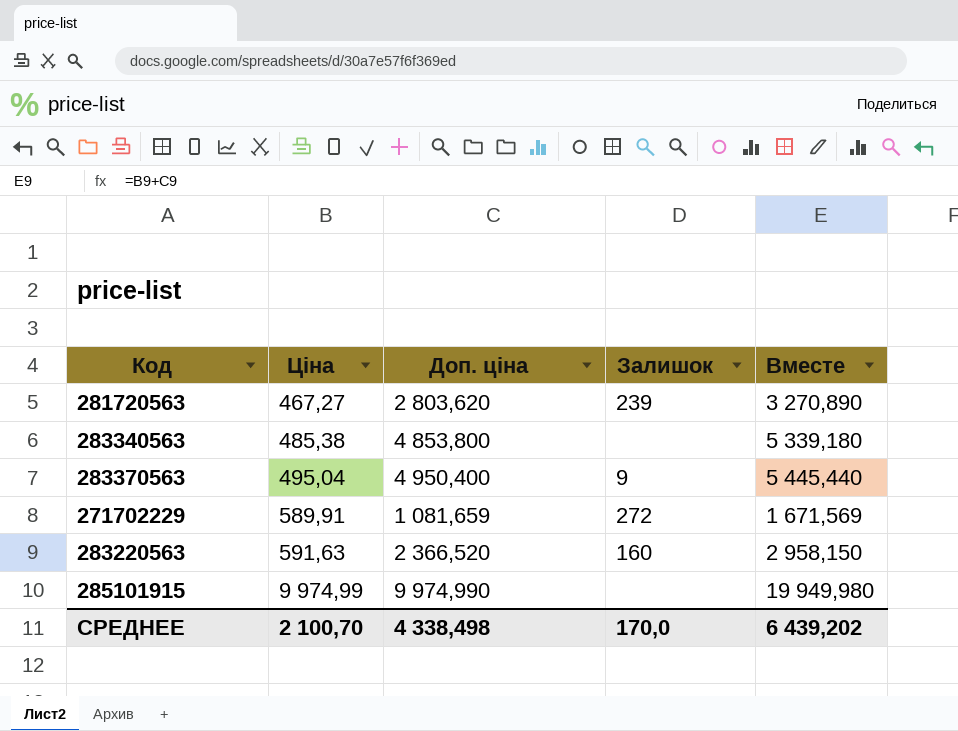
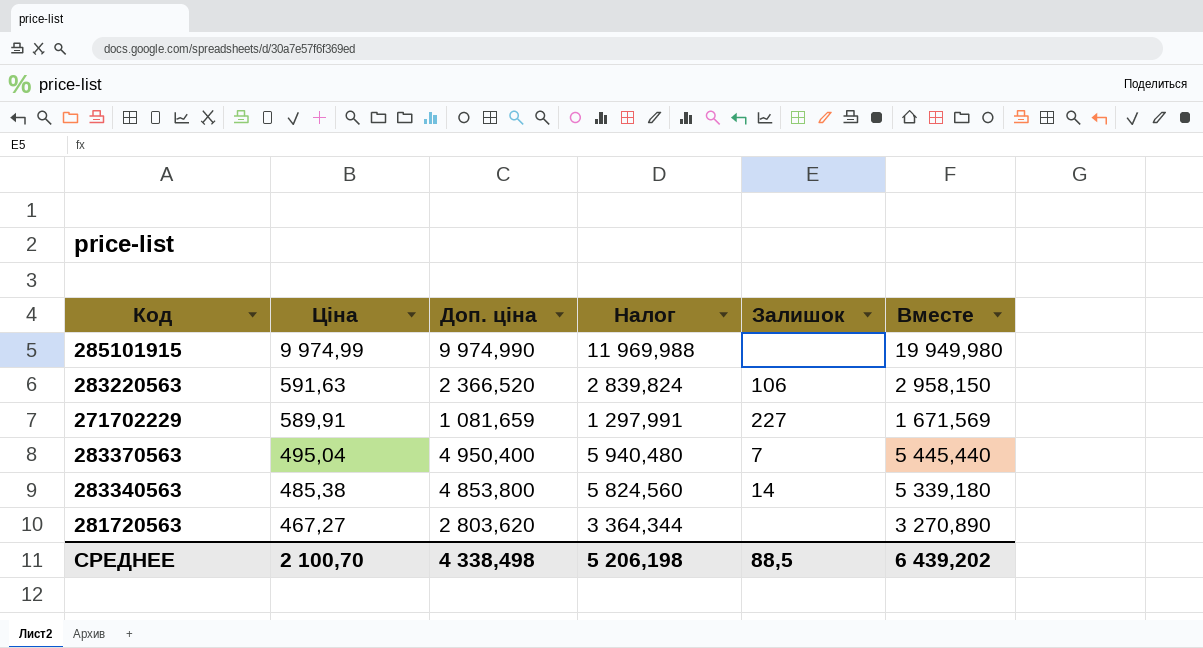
row order: Ціна ascending -> Ціна descending
column Налог | formula: none -> [Доп. ціна] * 1,2
283220563 | Залишок: 160 -> 106
271702229 | Залишок: 272 -> 227
283370563 | Залишок: 9 -> 7
283340563 | Залишок: none -> 14
281720563 | Залишок: 239 -> none
СРЕДНЕЕ | Залишок: 170,0 -> 88,5

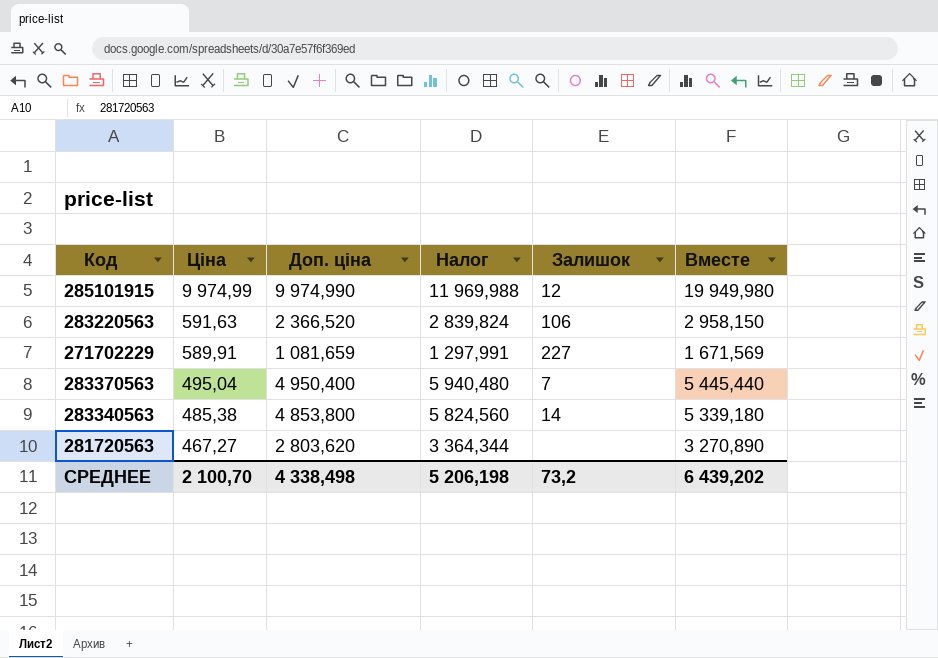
285101915 | Залишок: none -> 12
СРЕДНЕЕ | Залишок: 88,5 -> 73,2

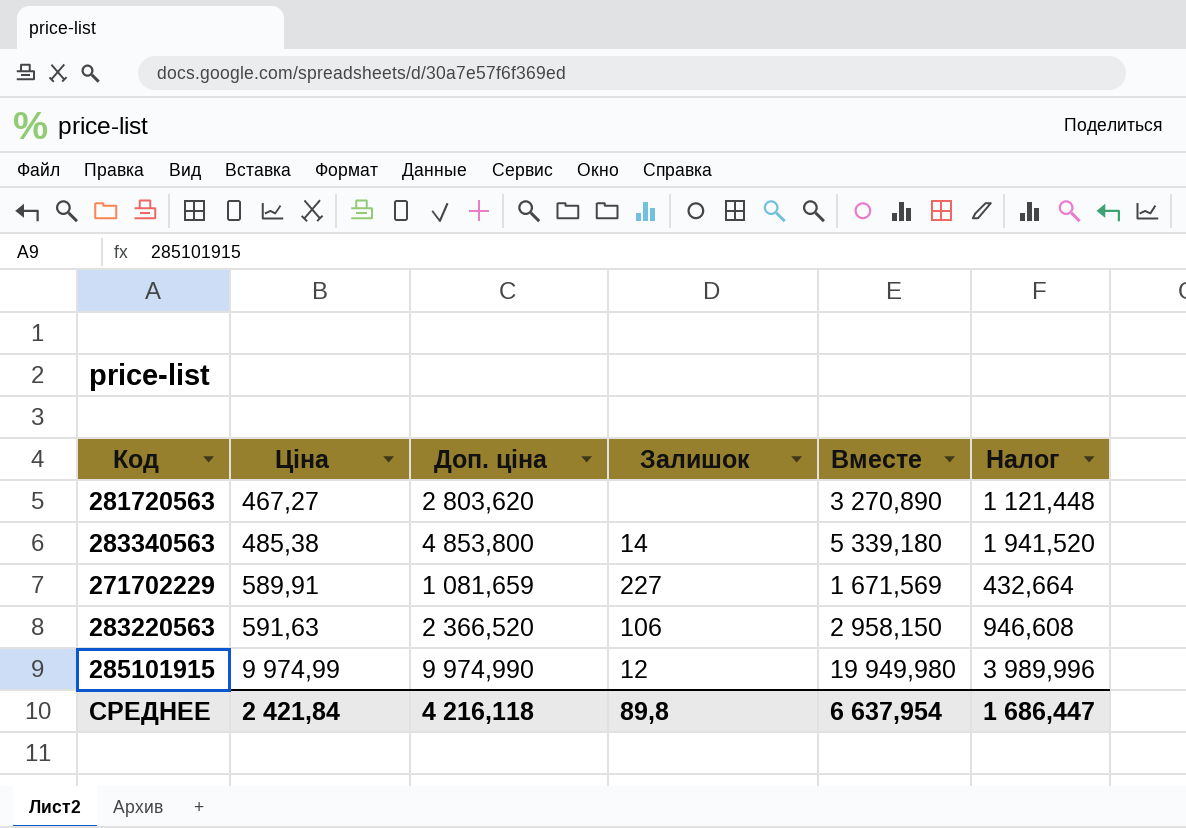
row order: Ціна descending -> Ціна ascending
column Налог | formula: [Доп. ціна] * 1,2 -> [Доп. ціна] * 0,4
column Налог | position: 4 -> 6
row 283370563: 495,04 | 4 950,400 | 5 940,480 | 7 | 5 445,440 -> none
СРЕДНЕЕ | Ціна: 2 100,70 -> 2 421,84
СРЕДНЕЕ | Доп. ціна: 4 338,498 -> 4 216,118
СРЕДНЕЕ | Залишок: 73,2 -> 89,8
СРЕДНЕЕ | Вместе: 6 439,202 -> 6 637,954
СРЕДНЕЕ | Налог: 5 206,198 -> 1 686,447

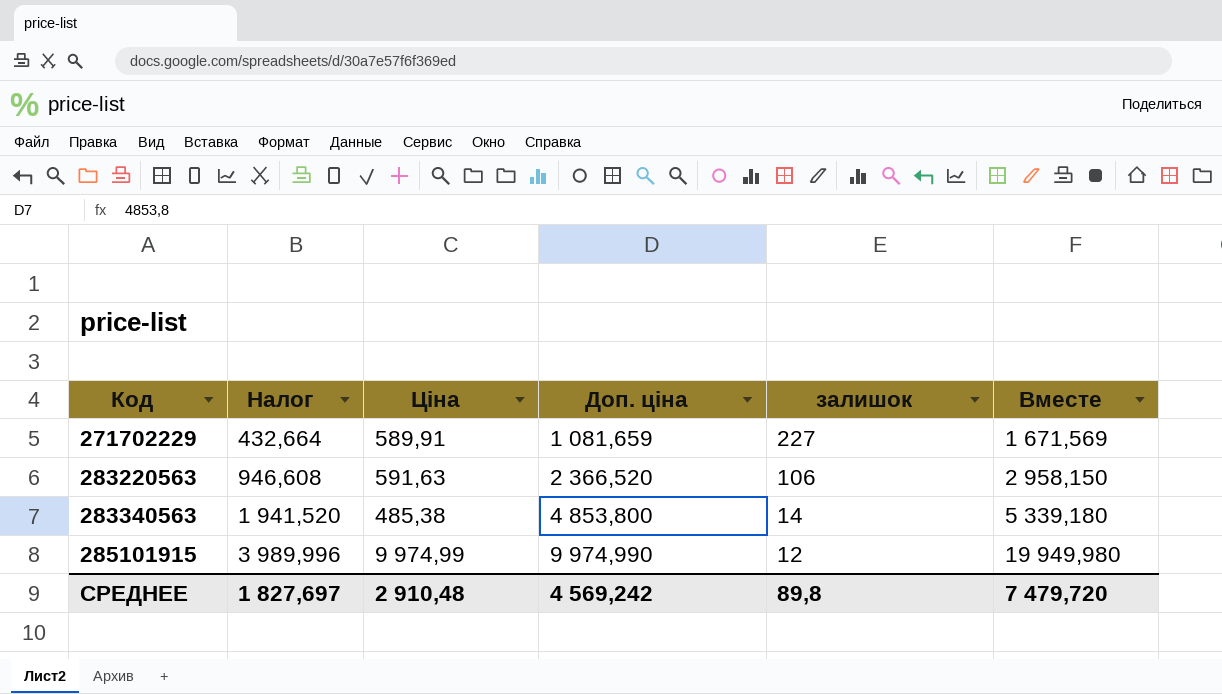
row order: Ціна ascending -> Код ascending
column Налог | position: 6 -> 2
column name: Залишок -> залишок
row 281720563: 467,27 | 2 803,620 | none | 3 270,890 | 1 121,448 -> none
СРЕДНЕЕ | Налог: 1 686,447 -> 1 827,697
СРЕДНЕЕ | Ціна: 2 421,84 -> 2 910,48
СРЕДНЕЕ | Доп. ціна: 4 216,118 -> 4 569,242
СРЕДНЕЕ | Вместе: 6 637,954 -> 7 479,720

